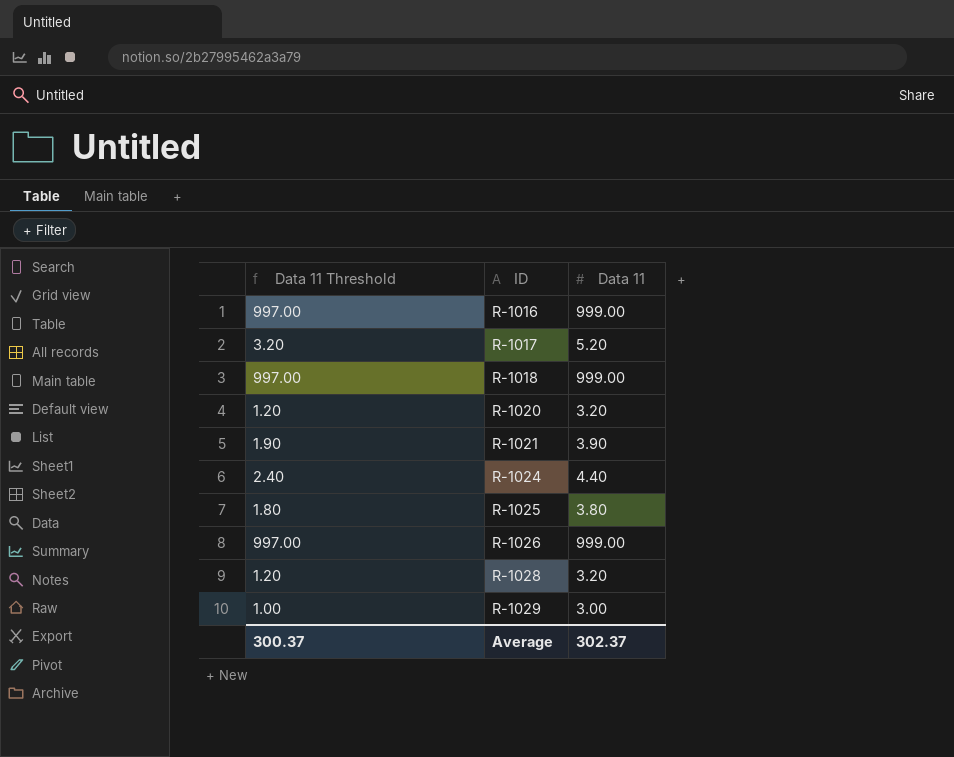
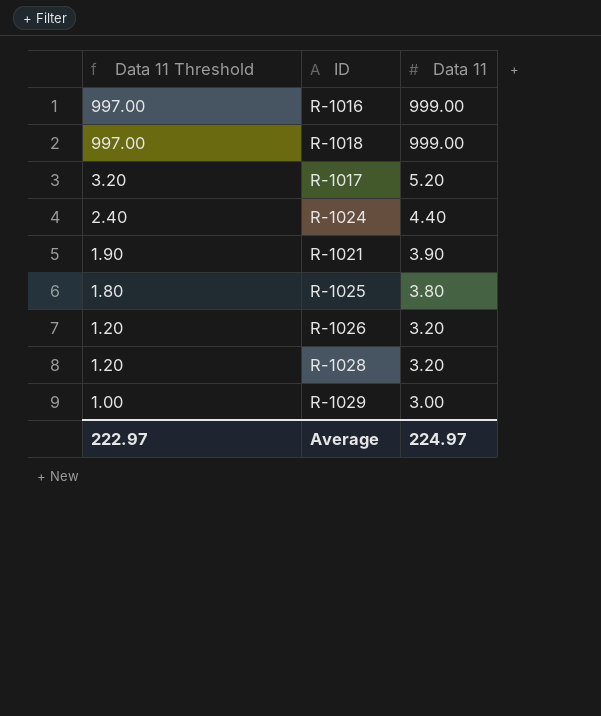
row order: ID ascending -> Data 11 Threshold descending
row R-1020: 1.20 | 3.20 -> none
R-1026 | Data 11 Threshold: 997.00 -> 1.20
R-1026 | Data 11: 999.00 -> 3.20
Average | Data 11 Threshold: 300.37 -> 222.97
Average | Data 11: 302.37 -> 224.97

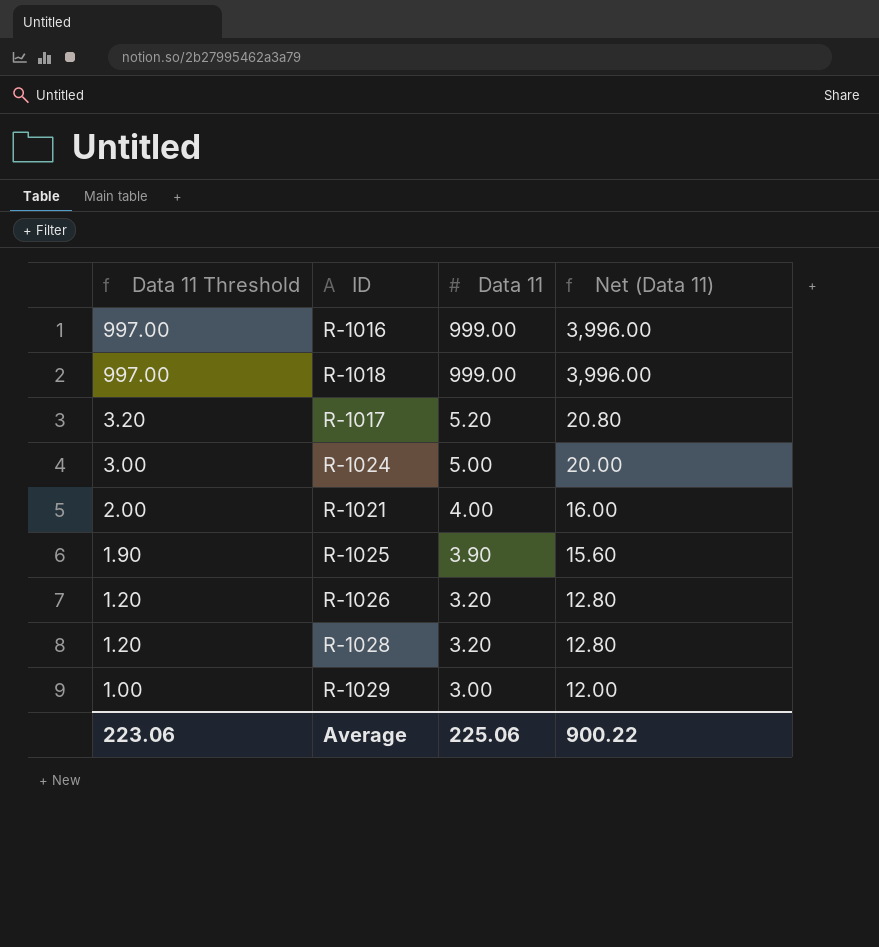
column Net (Data 11) | formula: none -> [Data 11] * 4
R-1024 | Data 11 Threshold: 2.40 -> 3.00
R-1024 | Data 11: 4.40 -> 5.00
R-1021 | Data 11 Threshold: 1.90 -> 2.00
R-1021 | Data 11: 3.90 -> 4.00
R-1025 | Data 11 Threshold: 1.80 -> 1.90
R-1025 | Data 11: 3.80 -> 3.90
Average | Data 11 Threshold: 222.97 -> 223.06
Average | Data 11: 224.97 -> 225.06

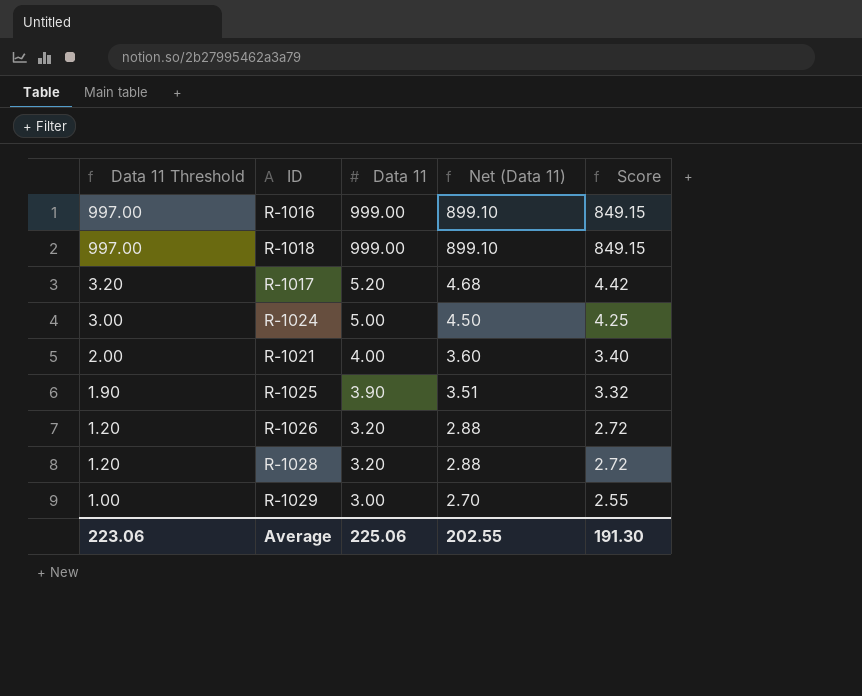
column Net (Data 11) | formula: [Data 11] * 4 -> [Data 11] * 0.9
column Score | formula: none -> [Data 11] * 0.85
Average | Net (Data 11): 900.22 -> 202.55

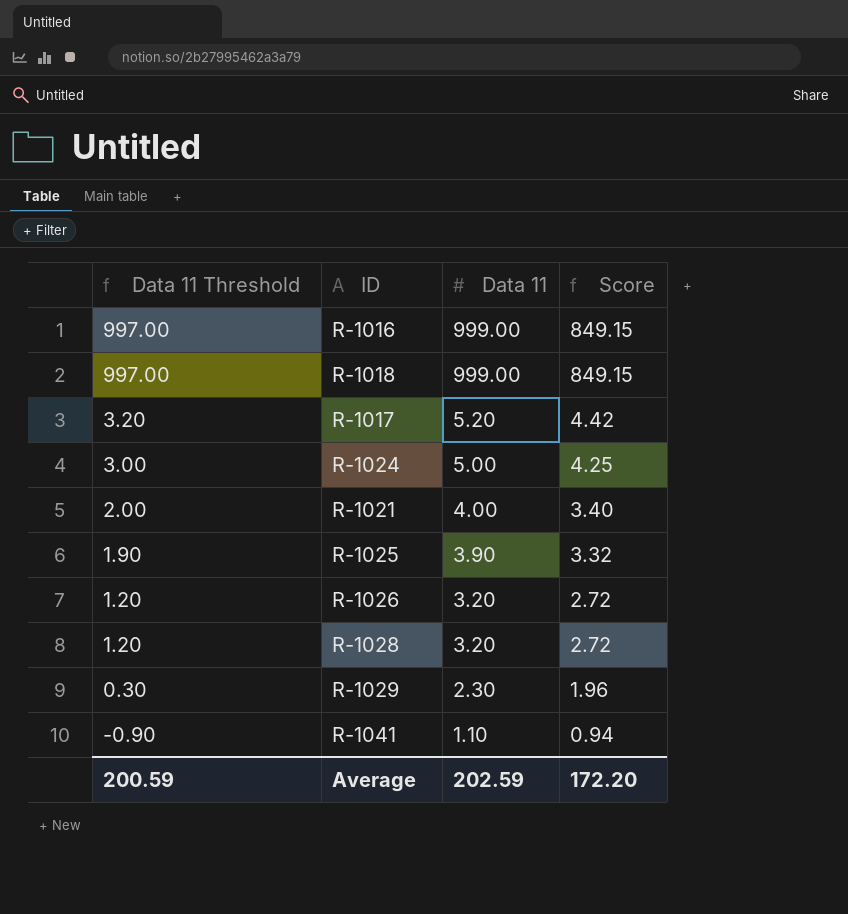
column Net (Data 11) | formula: [Data 11] * 0.9 -> none
R-1029 | Data 11 Threshold: 1.00 -> 0.30
R-1029 | Data 11: 3.00 -> 2.30
R-1029 | Score: 2.55 -> 1.96
row R-1041: none -> -0.90 | 1.10 | 0.94
Average | Data 11 Threshold: 223.06 -> 200.59
Average | Data 11: 225.06 -> 202.59
Average | Score: 191.30 -> 172.20

